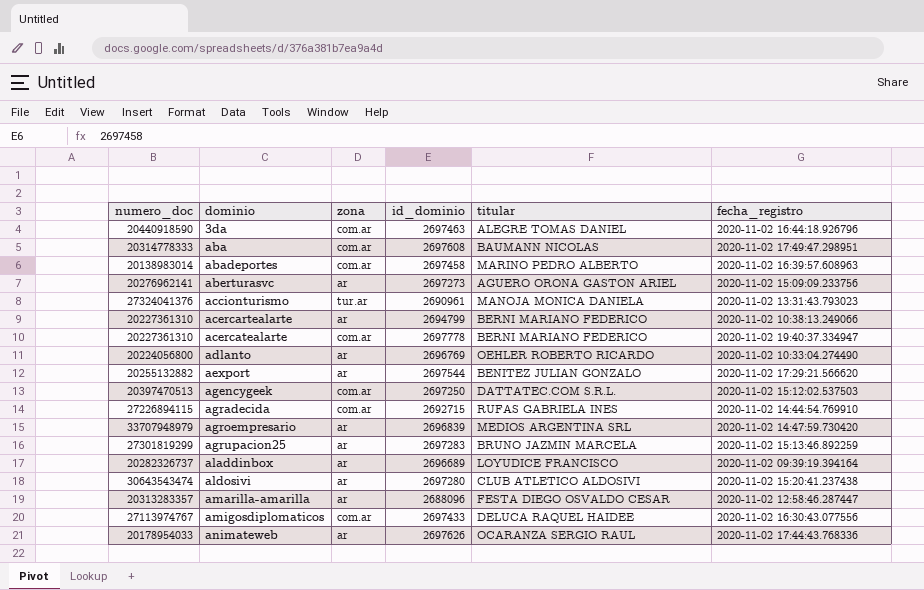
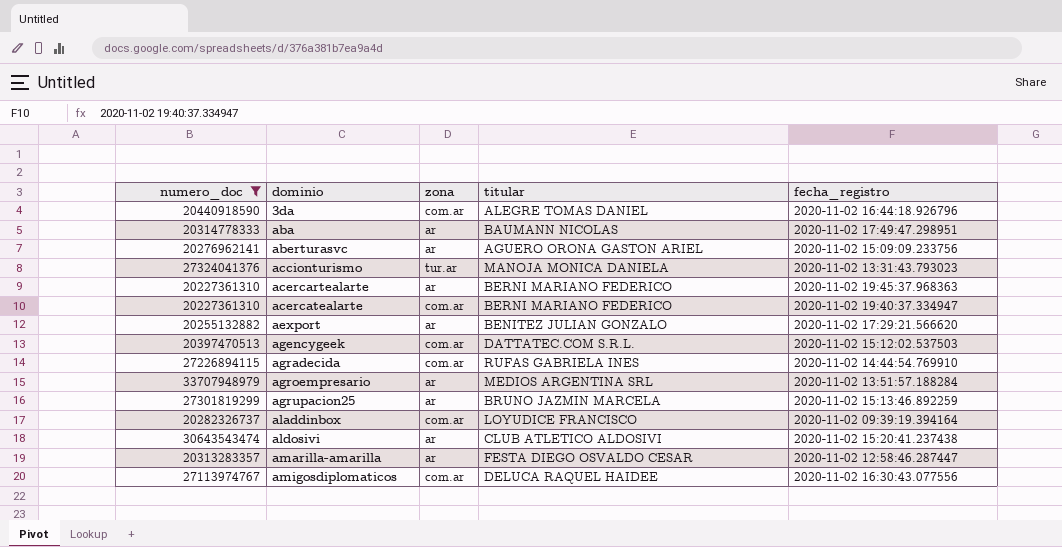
filter: none -> numero_doc >= 20227361310
column id_dominio | position: 4 -> none
aba | zona: com.ar -> ar
acercartealarte | fecha_registro: 2020-11-02 10:38:13.249066 -> 2020-11-02 19:45:37.968363
agroempresario | fecha_registro: 2020-11-02 14:47:59.730420 -> 2020-11-02 13:51:57.188284
aladdinbox | zona: ar -> com.ar

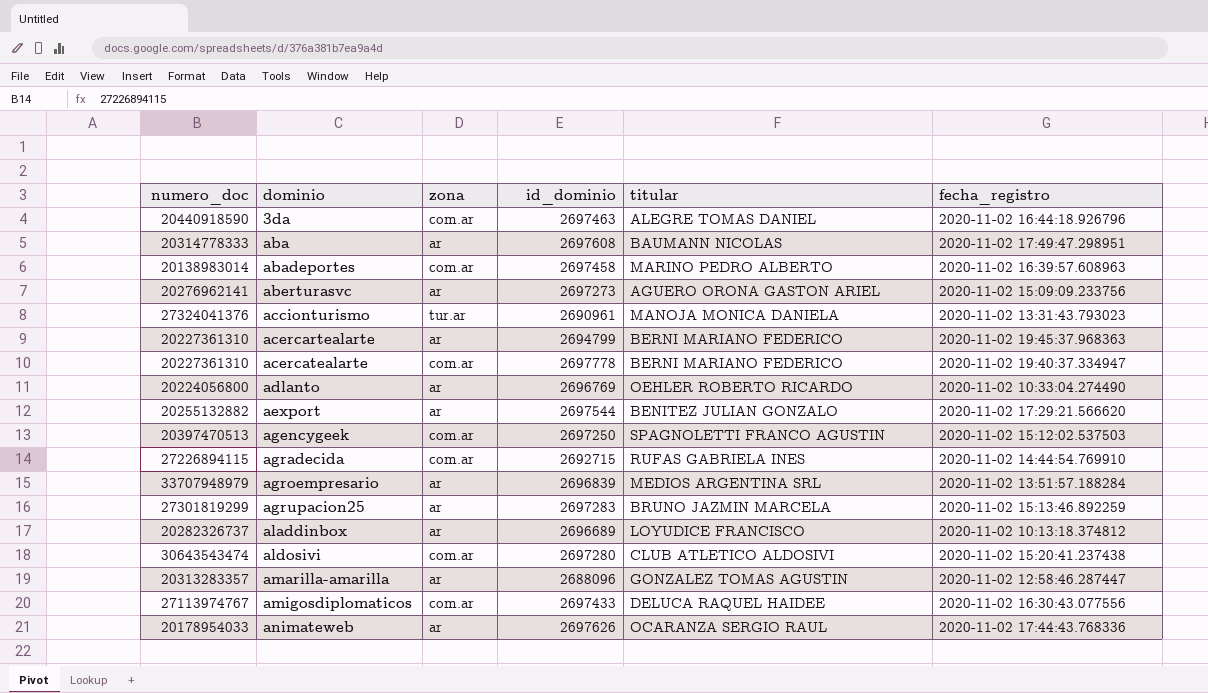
filter: numero_doc >= 20227361310 -> none
column id_dominio | position: none -> 4
agencygeek | titular: DATTATEC.COM S.R.L. -> SPAGNOLETTI FRANCO AGUSTIN
aladdinbox | zona: com.ar -> ar
aladdinbox | fecha_registro: 2020-11-02 09:39:19.394164 -> 2020-11-02 10:13:18.374812
aldosivi | zona: ar -> com.ar
amarilla-amarilla | titular: FESTA DIEGO OSVALDO CESAR -> GONZALEZ TOMAS AGUSTIN

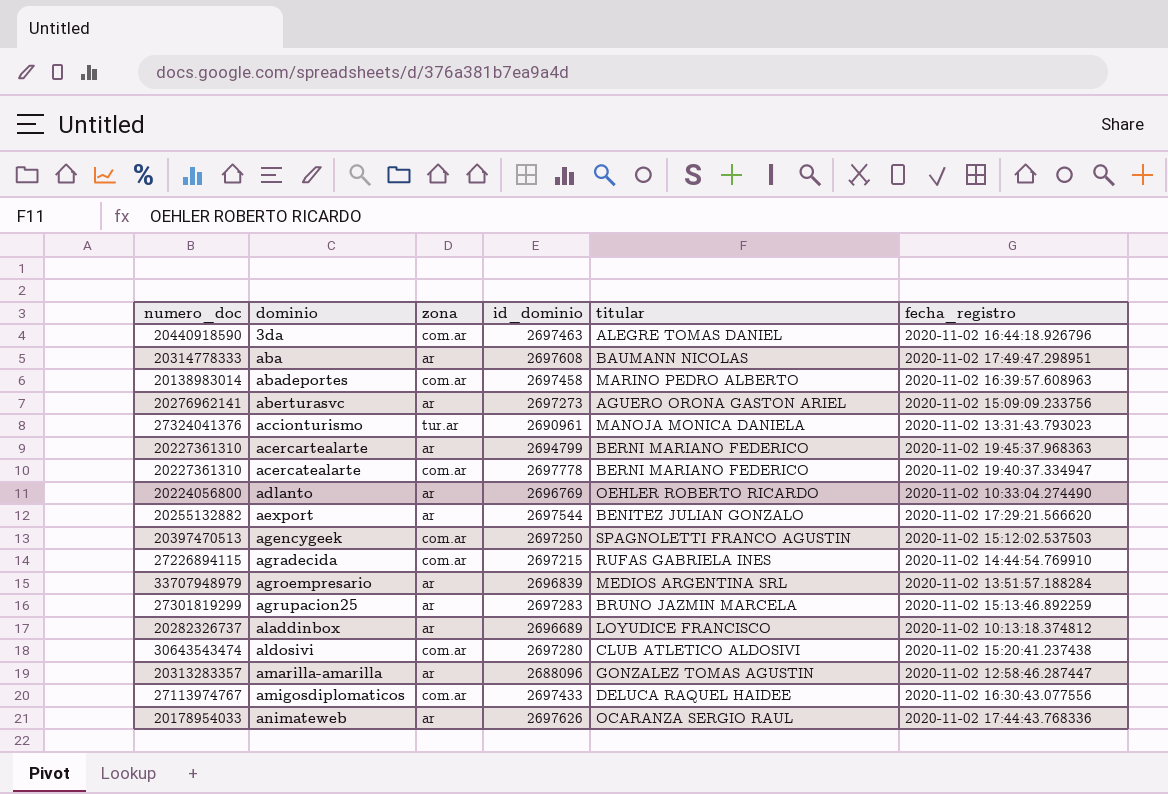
agradecida | id_dominio: 2692715 -> 2697215

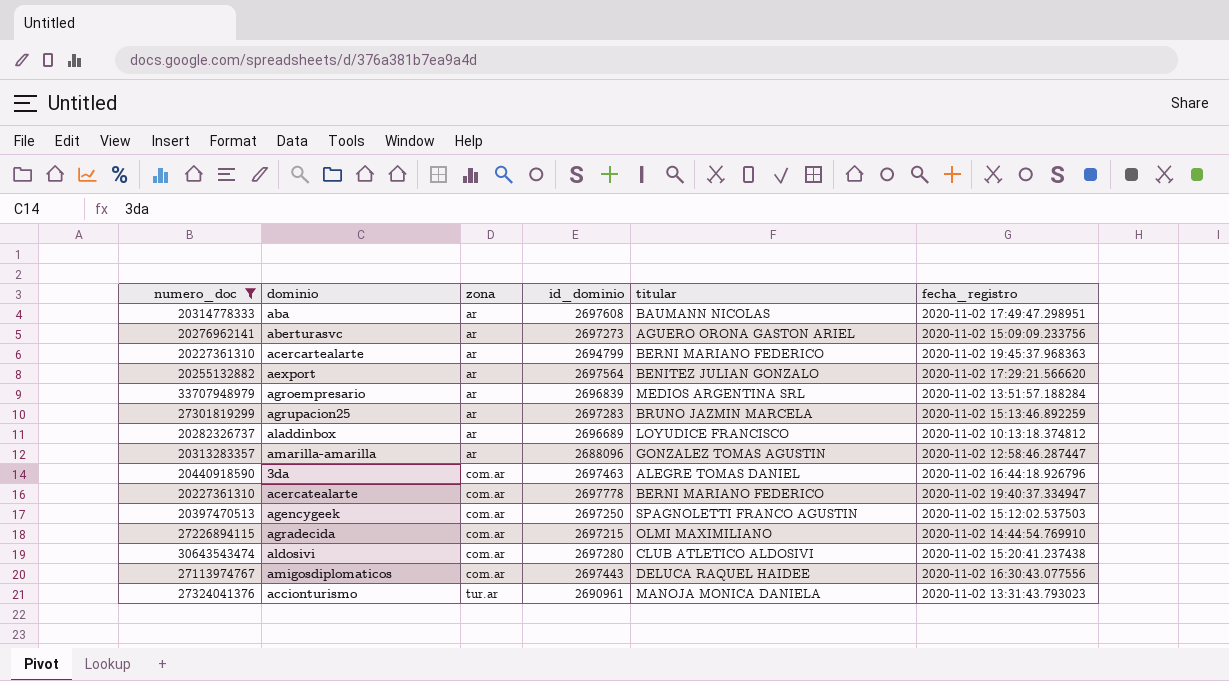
filter: none -> numero_doc >= 20227361310
row order: dominio ascending -> zona ascending
aexport | id_dominio: 2697544 -> 2697564
agradecida | titular: RUFAS GABRIELA INES -> OLMI MAXIMILIANO
amigosdiplomaticos | id_dominio: 2697433 -> 2697443

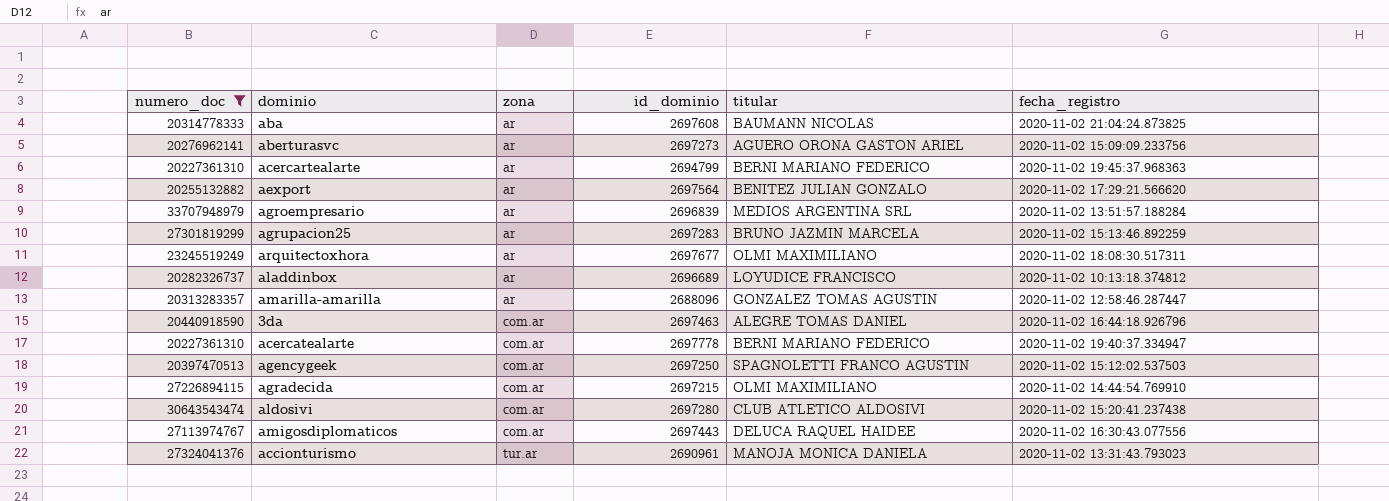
aba | fecha_registro: 2020-11-02 17:49:47.298951 -> 2020-11-02 21:04:24.873825
row arquitectoxhora: none -> 23245519249 | ar | 2697677 | OLMI MAXIMILIANO | 2020-11-02 18:08:30.517311

